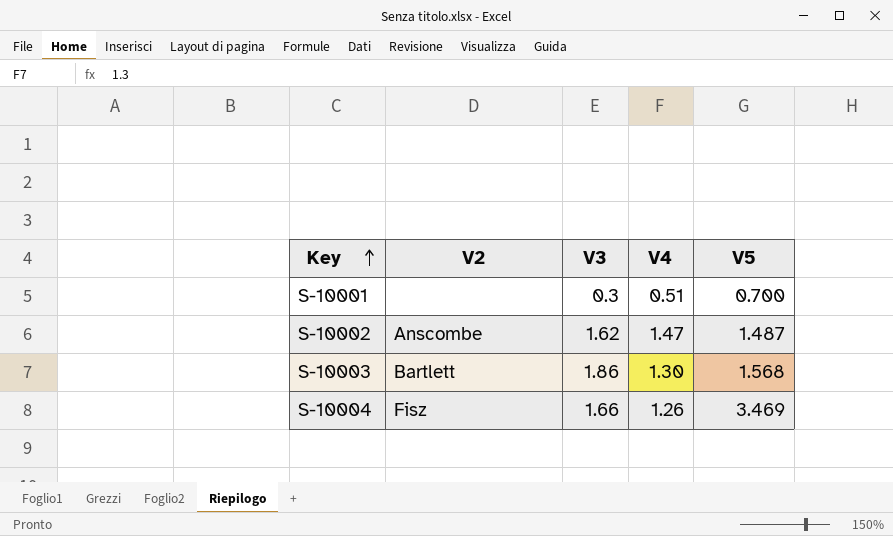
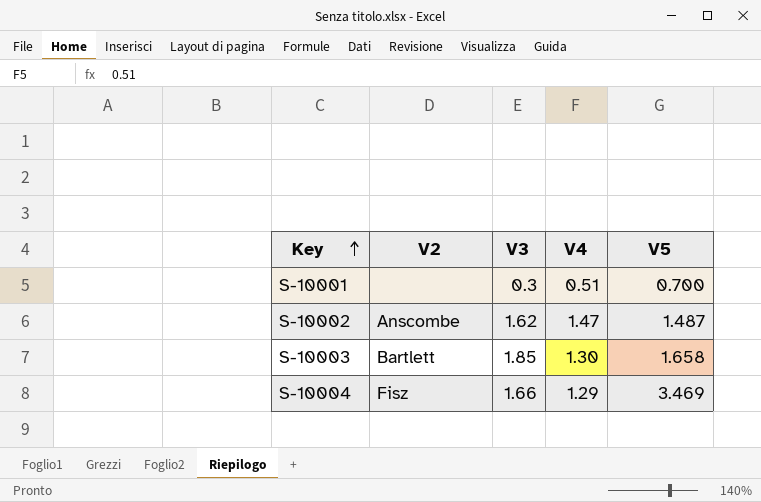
S-10003 | V3: 1.86 -> 1.85
S-10003 | V5: 1.568 -> 1.658
S-10004 | V4: 1.26 -> 1.29

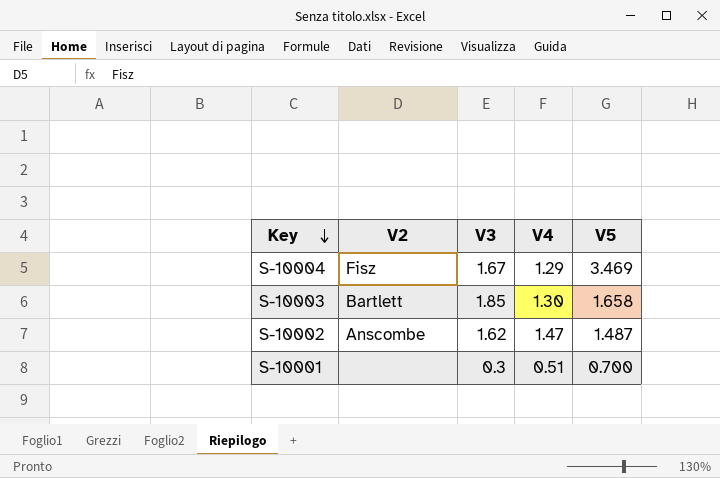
row order: Key ascending -> Key descending
S-10004 | V3: 1.66 -> 1.67

